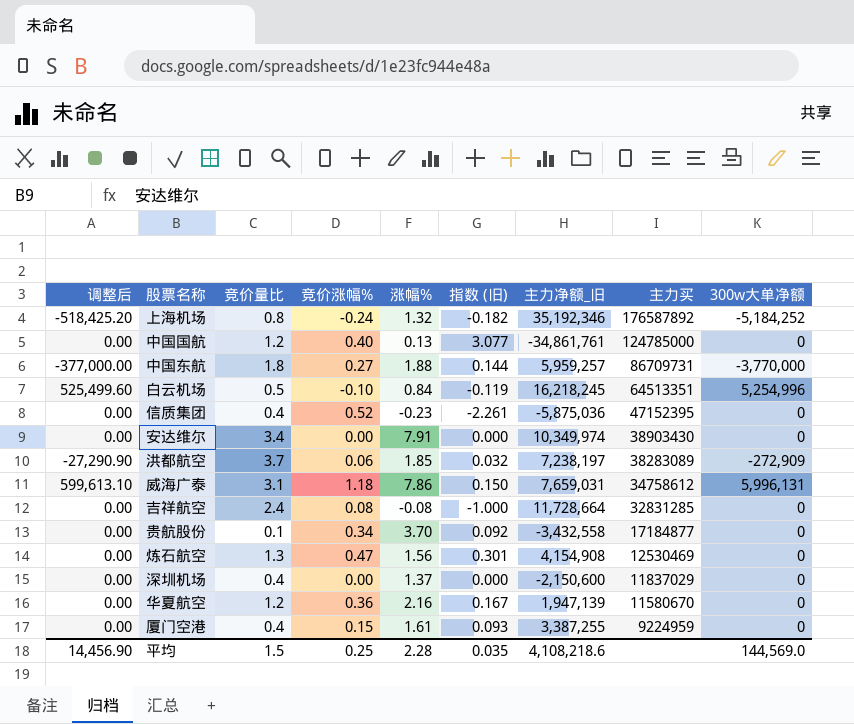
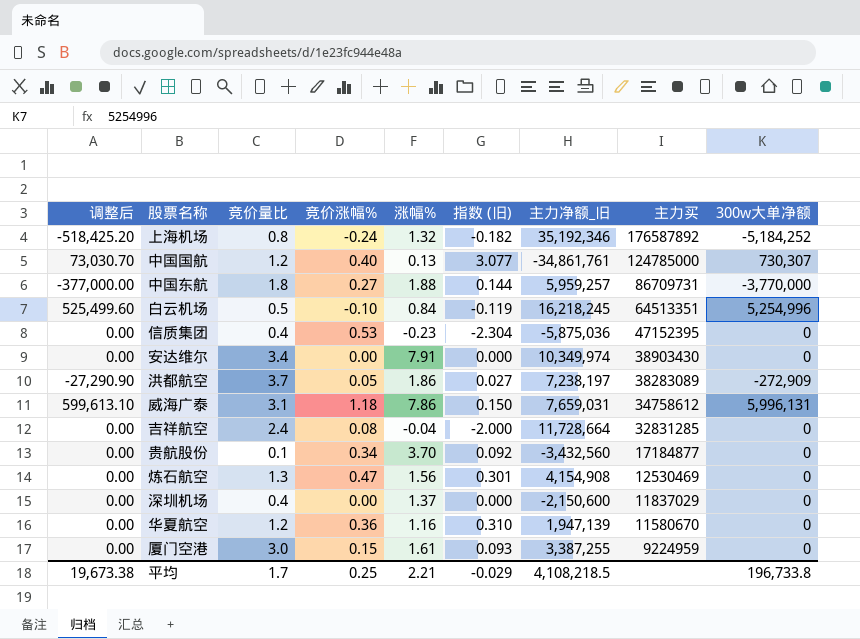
中国国航 | 调整后: 0.00 -> 73,030.70
中国国航 | 300w大单净额: 0 -> 730,307
信质集团 | 竞价涨幅%: 0.52 -> 0.53
信质集团 | 指数 (旧): -2.261 -> -2.304
洪都航空 | 竞价涨幅%: 0.06 -> 0.05
洪都航空 | 涨幅%: 1.85 -> 1.86
洪都航空 | 指数 (旧): 0.032 -> 0.027
吉祥航空 | 涨幅%: -0.08 -> -0.04
吉祥航空 | 指数 (旧): -1.000 -> -2.000
贵航股份 | 主力净额_旧: -3,432,558 -> -3,432,560
华夏航空 | 涨幅%: 2.16 -> 1.16
华夏航空 | 指数 (旧): 0.167 -> 0.310
厦门空港 | 竞价量比: 0.4 -> 3.0
平均 | 调整后: 14,456.90 -> 19,673.38
平均 | 竞价量比: 1.5 -> 1.7
平均 | 涨幅%: 2.28 -> 2.21
平均 | 指数 (旧): 0.035 -> -0.029
平均 | 主力净额_旧: 4,108,218.6 -> 4,108,218.5
平均 | 300w大单净额: 144,569.0 -> 196,733.8

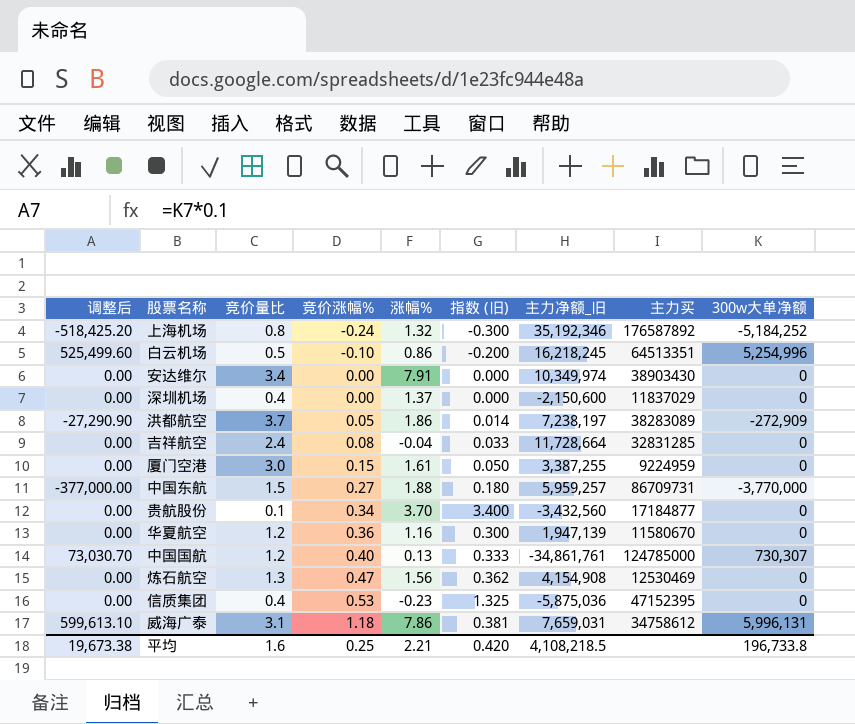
row order: 主力买 descending -> 竞价涨幅% ascending
column 指数 (旧) | formula: [竞价涨幅%] / [涨幅%] -> [竞价涨幅%] / [竞价量比]
白云机场 | 涨幅%: 0.84 -> 0.86
中国东航 | 竞价量比: 1.8 -> 1.5
平均 | 竞价量比: 1.7 -> 1.6
平均 | 指数 (旧): -0.029 -> 0.420

